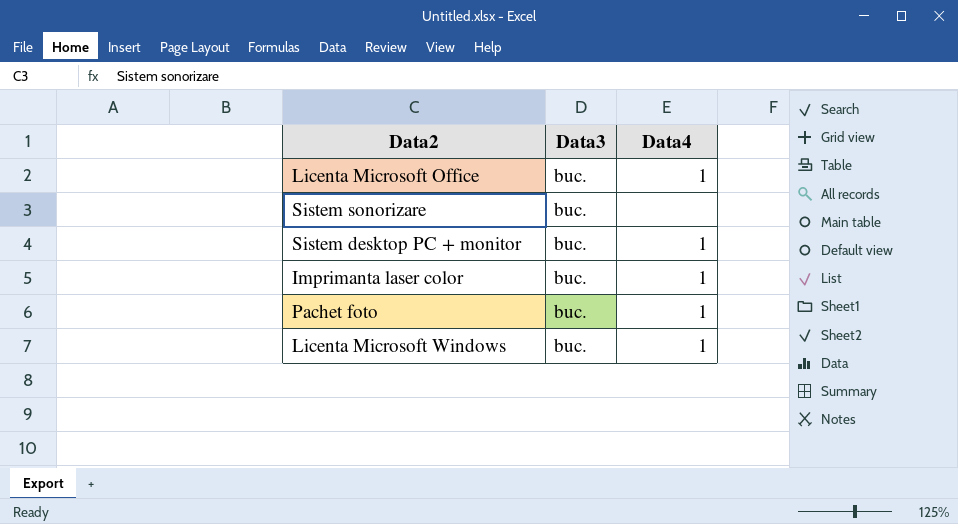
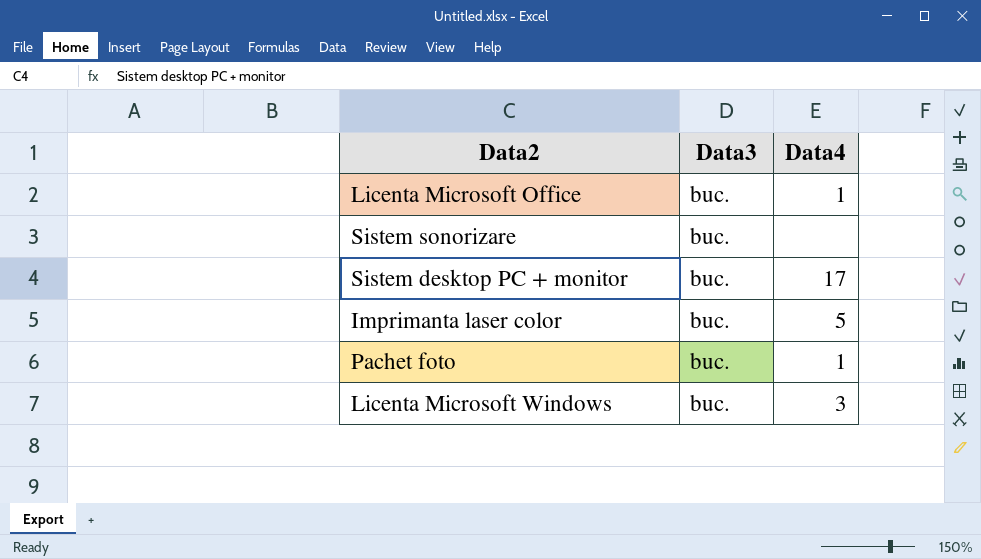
Sistem desktop PC + monitor | Data4: 1 -> 17
Imprimanta laser color | Data4: 1 -> 5
Licenta Microsoft Windows | Data4: 1 -> 3

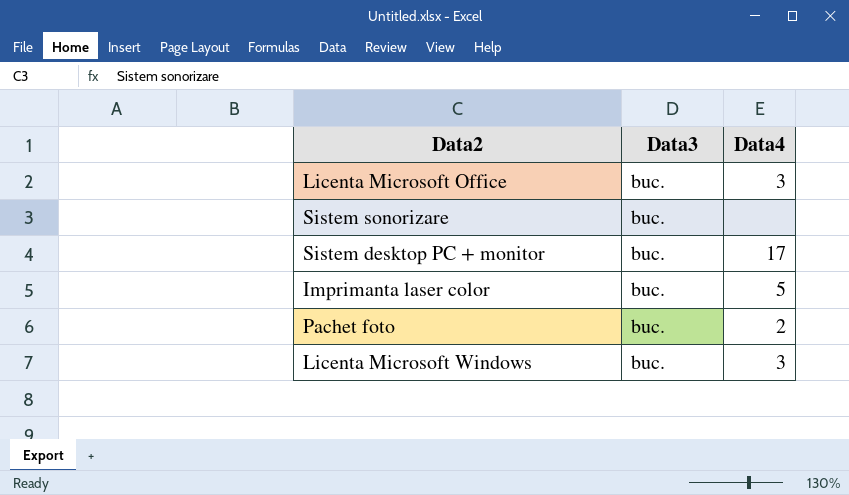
Licenta Microsoft Office | Data4: 1 -> 3
Pachet foto | Data4: 1 -> 2

